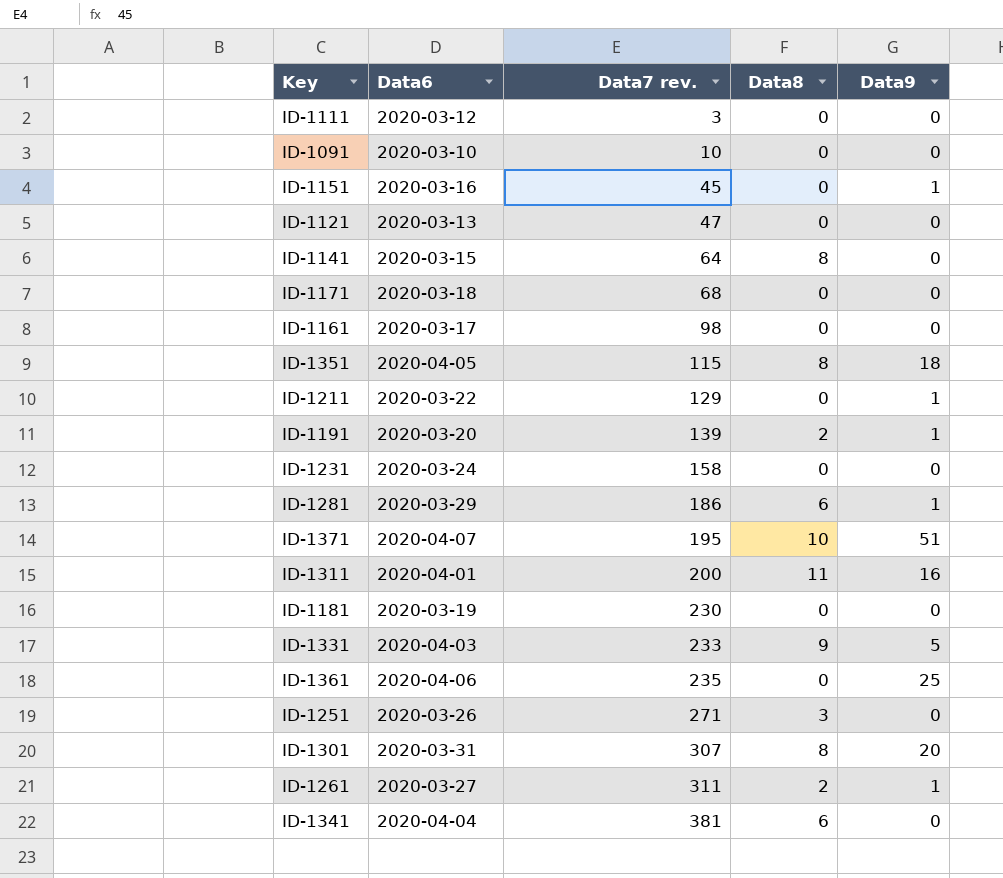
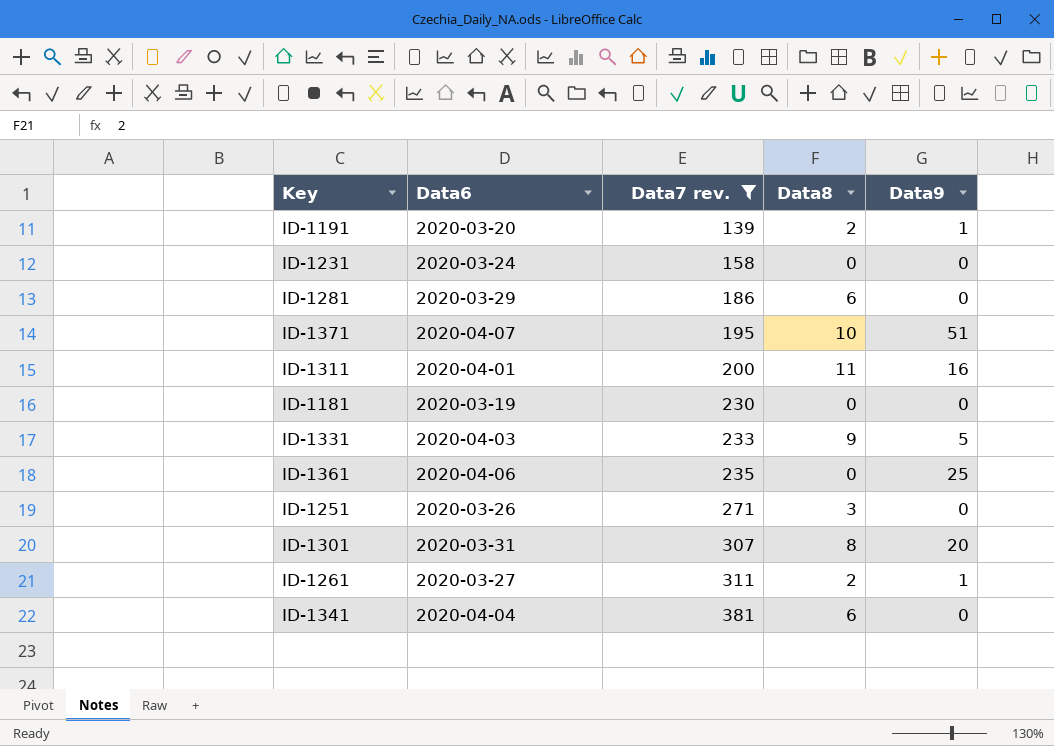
filter: none -> Data7 rev. >= 139
ID-1281 | Data9: 1 -> 0

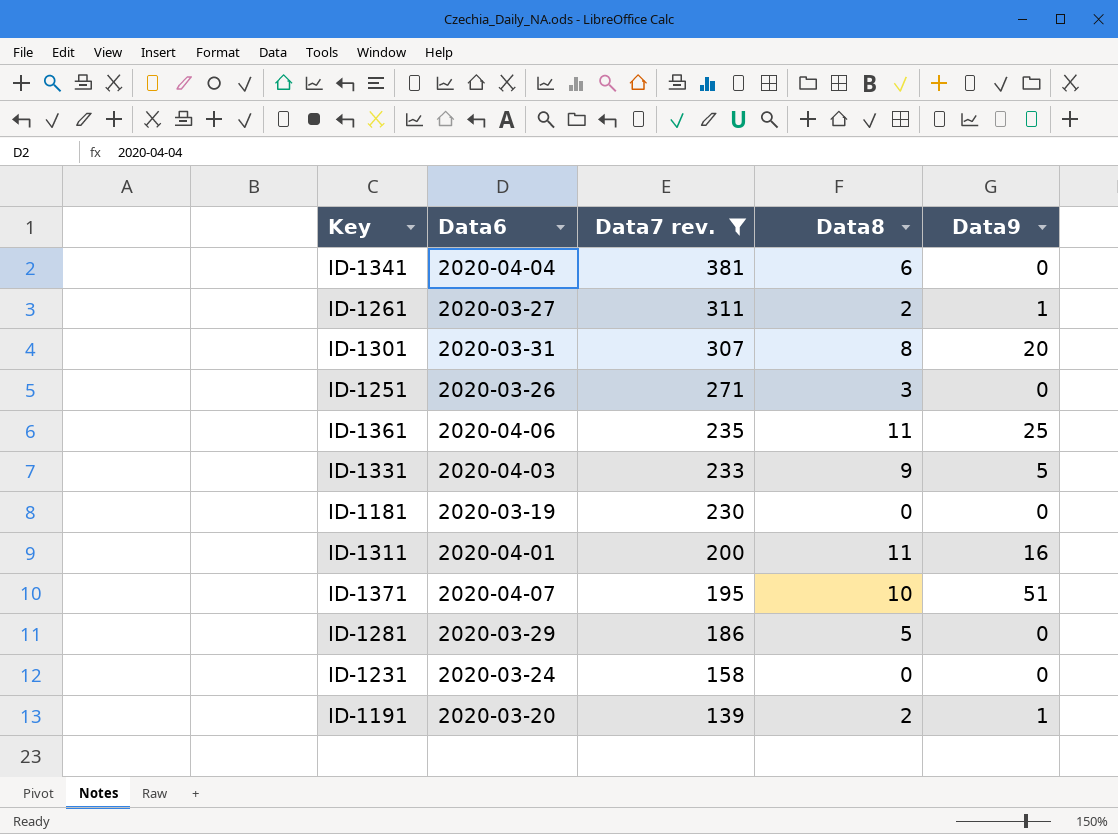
row order: Data7 rev. ascending -> Data7 rev. descending
ID-1361 | Data8: 0 -> 11
ID-1281 | Data8: 6 -> 5

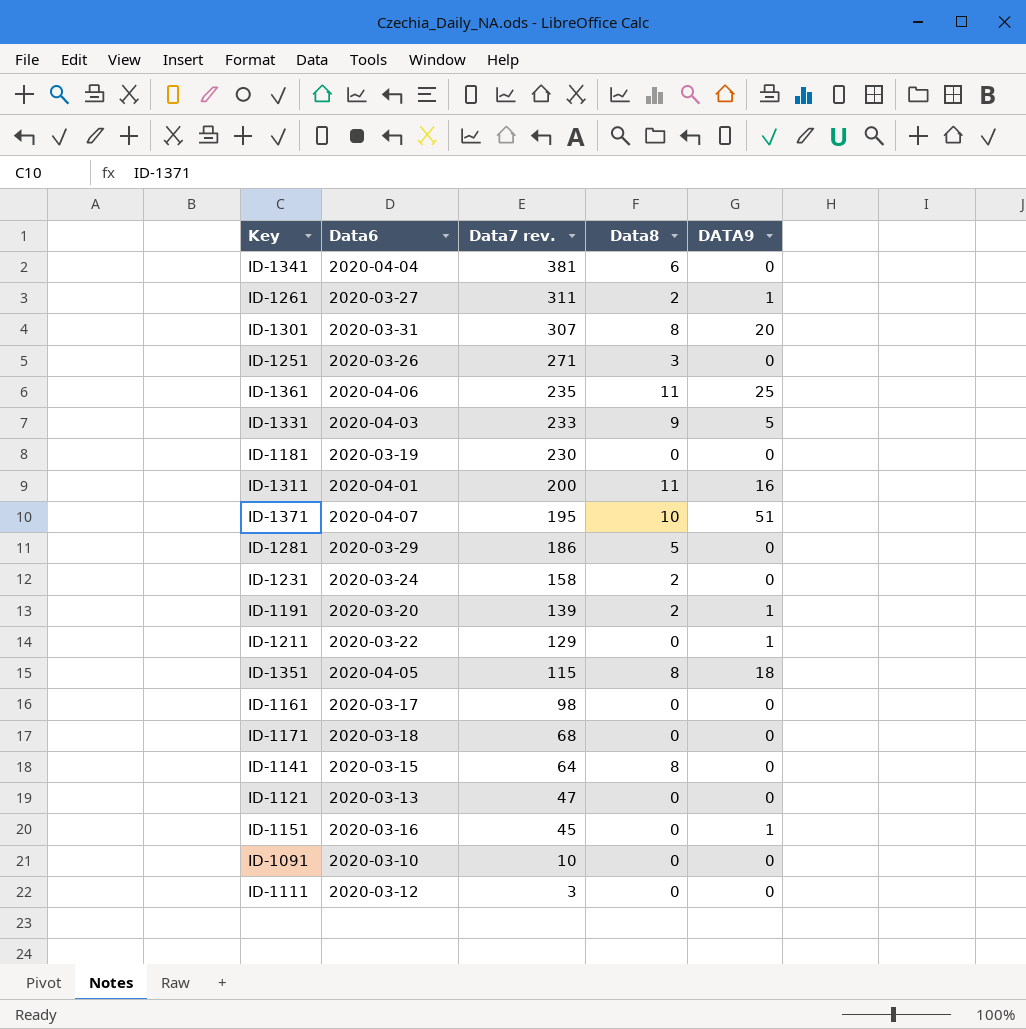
filter: Data7 rev. >= 139 -> none
column name: Data9 -> DATA9
ID-1231 | Data8: 0 -> 2

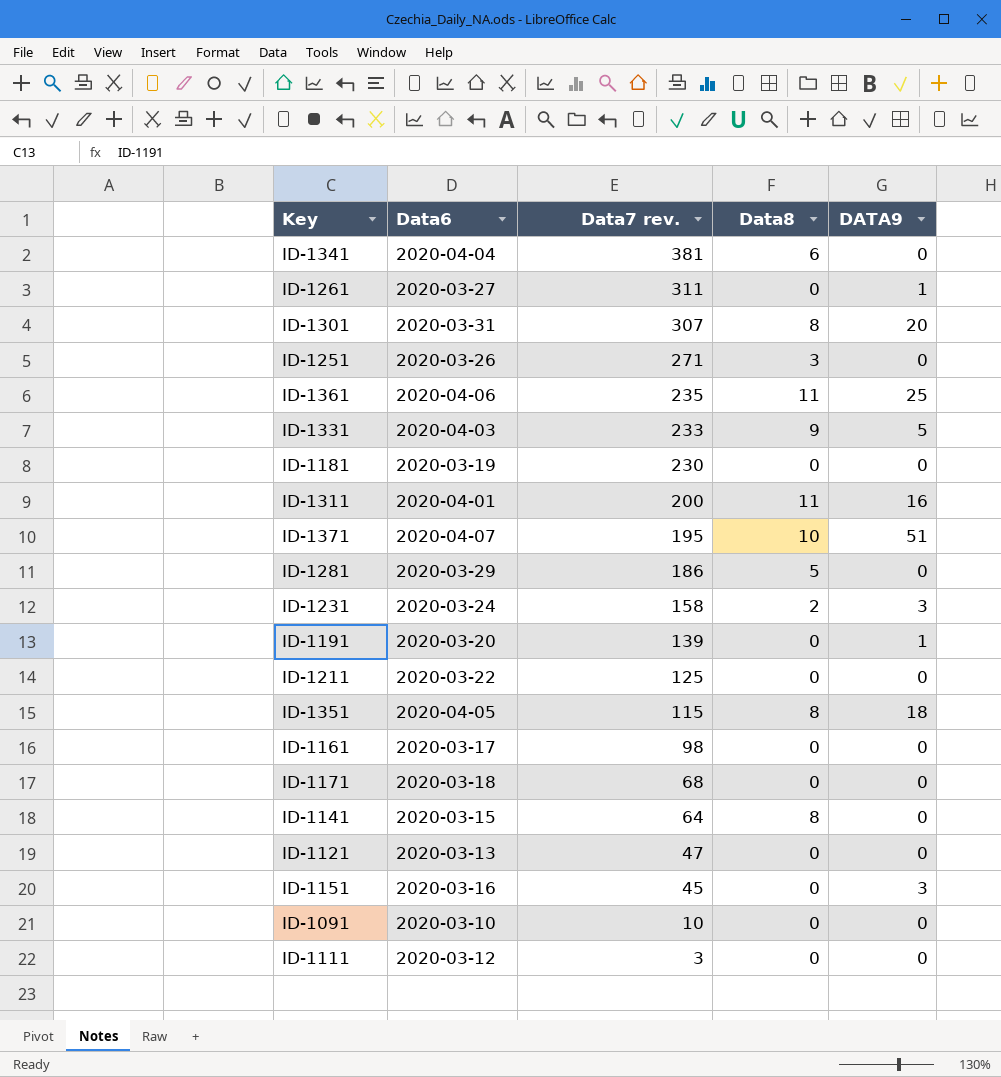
ID-1261 | Data8: 2 -> 0
ID-1231 | DATA9: 0 -> 3
ID-1191 | Data8: 2 -> 0
ID-1211 | Data7 rev.: 129 -> 125
ID-1211 | DATA9: 1 -> 0
ID-1151 | DATA9: 1 -> 3

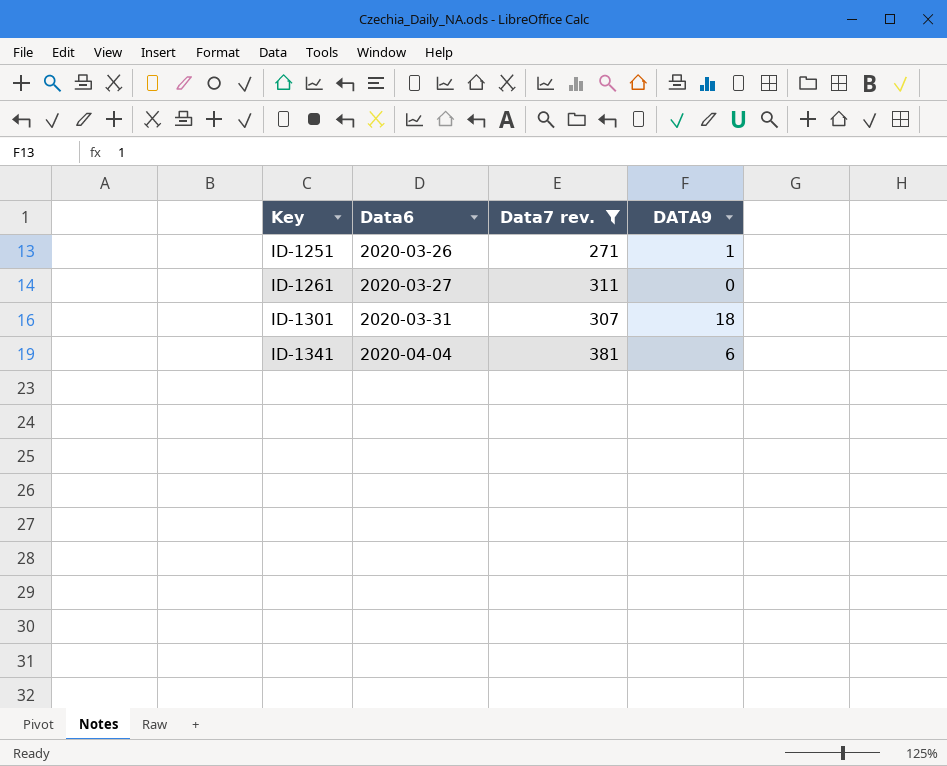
filter: none -> Data7 rev. >= 271
row order: Data7 rev. descending -> Key ascending
column Data8 | position: 4 -> none
ID-1251 | DATA9: 0 -> 1
ID-1261 | DATA9: 1 -> 0
ID-1301 | DATA9: 20 -> 18
ID-1341 | DATA9: 0 -> 6

